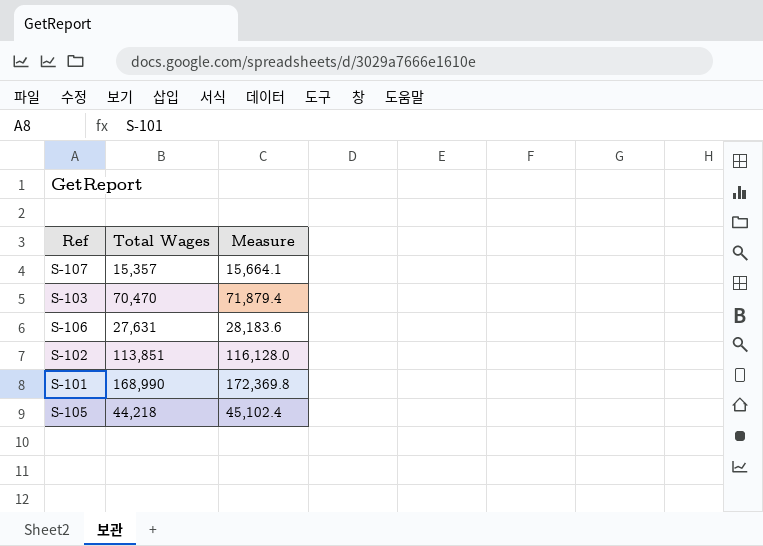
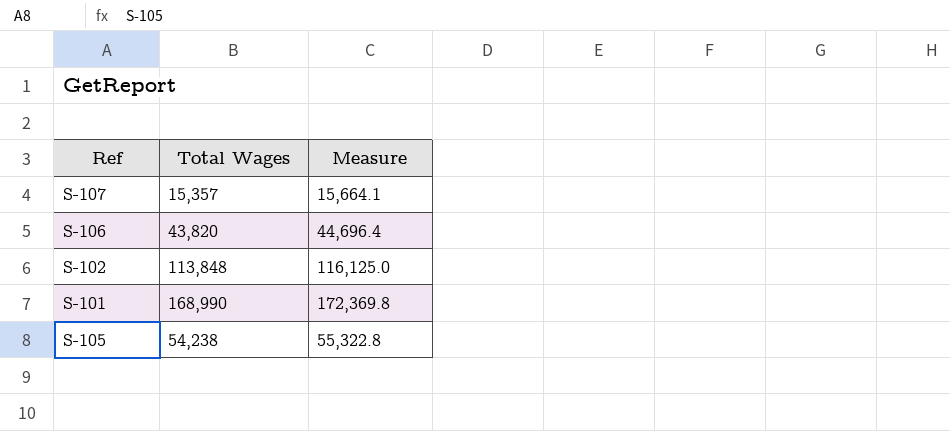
row S-103: 70,470 | 71,879.4 -> none
S-106 | Total Wages: 27,631 -> 43,820
S-106 | Measure: 28,183.6 -> 44,696.4
S-102 | Total Wages: 113,851 -> 113,848
S-102 | Measure: 116,128.0 -> 116,125.0
S-105 | Total Wages: 44,218 -> 54,238
S-105 | Measure: 45,102.4 -> 55,322.8

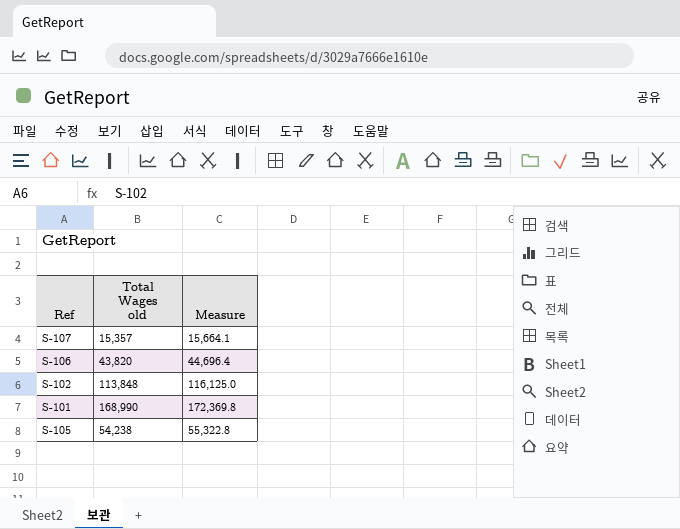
column name: Total Wages -> Total Wages old

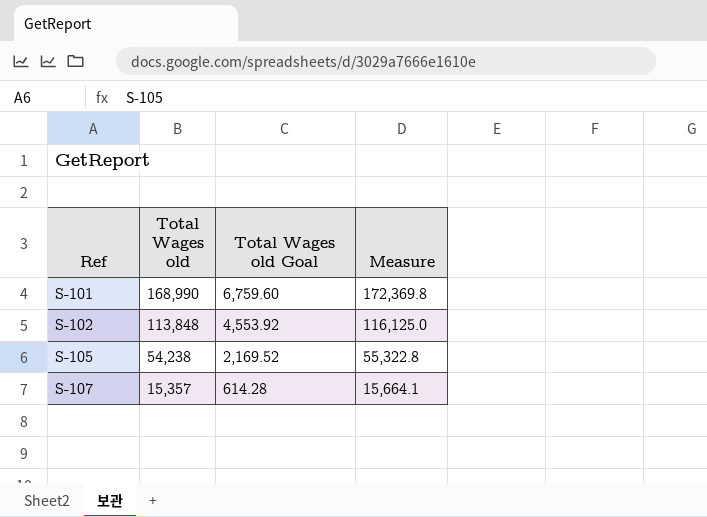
row order: none -> Ref ascending
column Total Wages old Goal | formula: none -> [Total Wages old] * 0.04
row S-106: 43,820 | 44,696.4 -> none

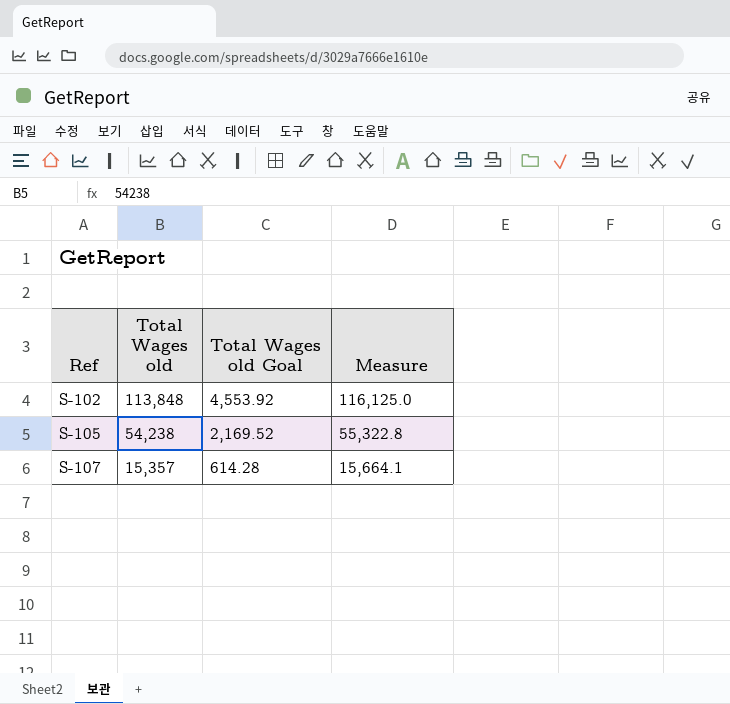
row S-101: 168,990 | 6,759.60 | 172,369.8 -> none

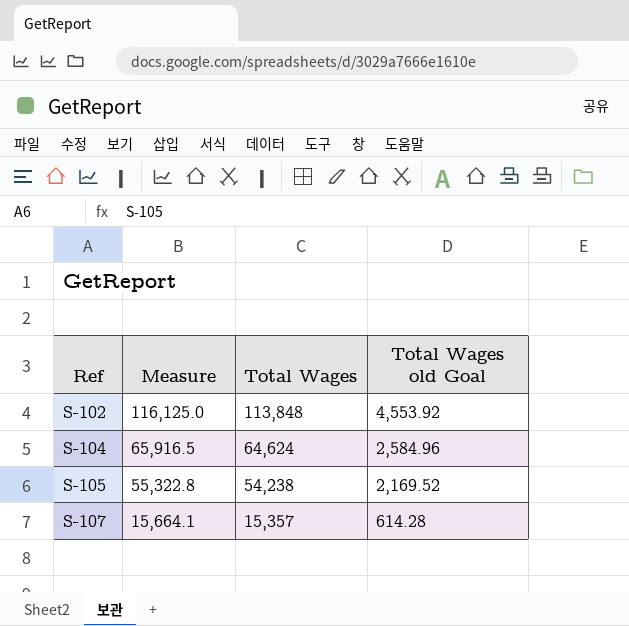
column Measure | position: 4 -> 2
column name: Total Wages old -> Total Wages
row S-104: none -> 65,916.5 | 64,624 | 2,584.96

